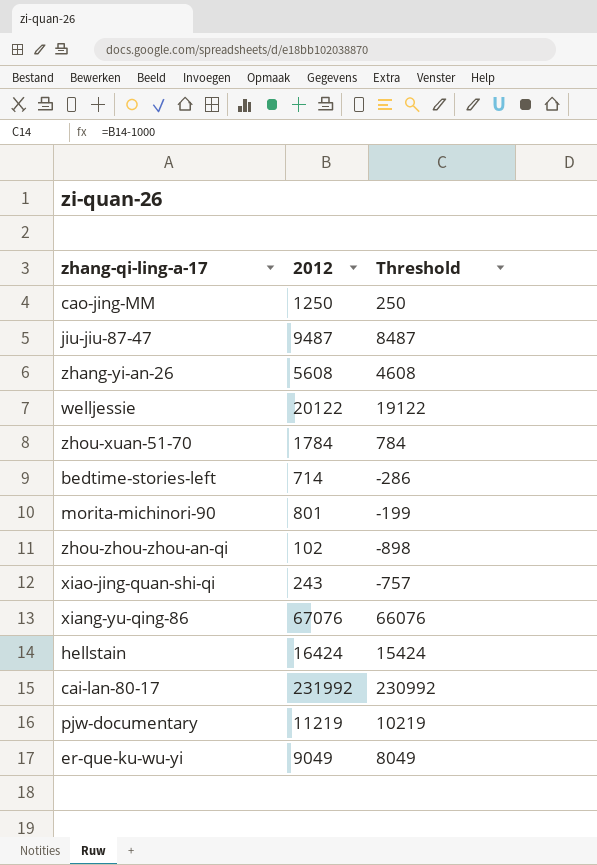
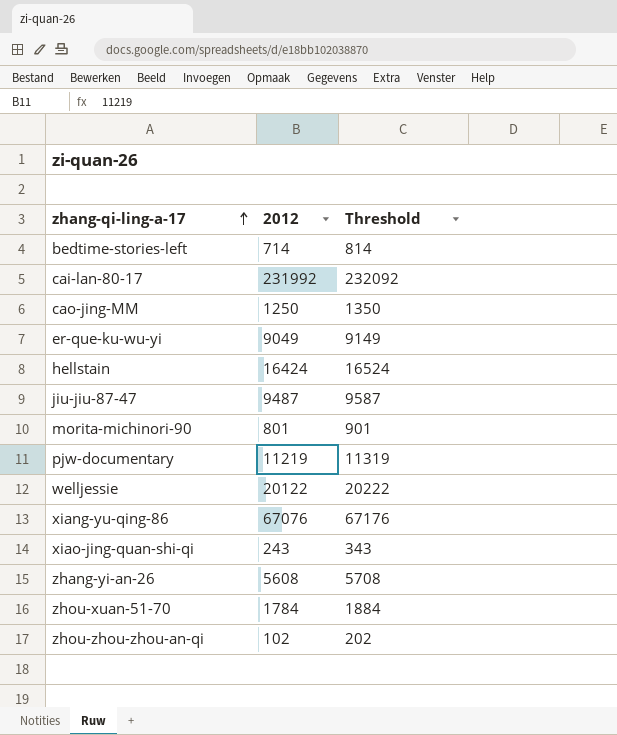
row order: none -> zhang-qi-ling-a-17 ascending
column Threshold | formula: [2012] - 1000 -> [2012] + 100

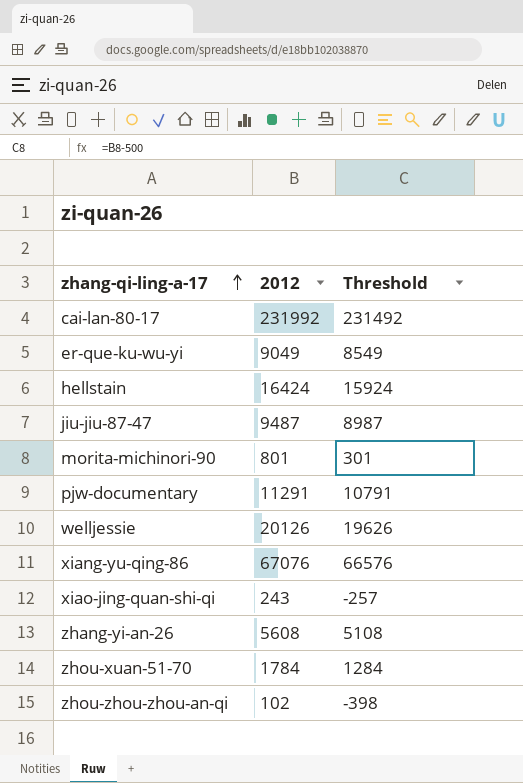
column Threshold | formula: [2012] + 100 -> [2012] - 500
row bedtime-stories-left: 714 | 814 -> none
row cao-jing-MM: 1250 | 1350 -> none
pjw-documentary | 2012: 11219 -> 11291
welljessie | 2012: 20122 -> 20126

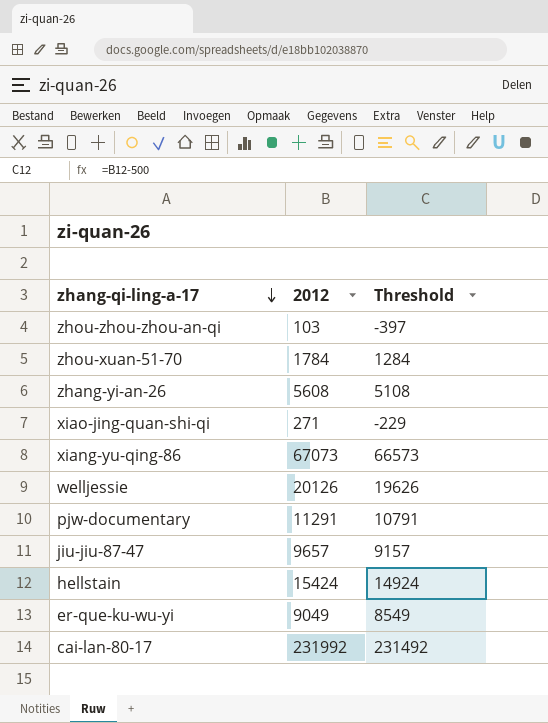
row order: zhang-qi-ling-a-17 ascending -> zhang-qi-ling-a-17 descending
row morita-michinori-90: 801 | 301 -> none
zhou-zhou-zhou-an-qi | 2012: 102 -> 103
zhou-zhou-zhou-an-qi | Threshold: -398 -> -397
xiao-jing-quan-shi-qi | 2012: 243 -> 271
xiao-jing-quan-shi-qi | Threshold: -257 -> -229
xiang-yu-qing-86 | 2012: 67076 -> 67073
xiang-yu-qing-86 | Threshold: 66576 -> 66573
jiu-jiu-87-47 | 2012: 9487 -> 9657
jiu-jiu-87-47 | Threshold: 8987 -> 9157
hellstain | 2012: 16424 -> 15424
hellstain | Threshold: 15924 -> 14924

